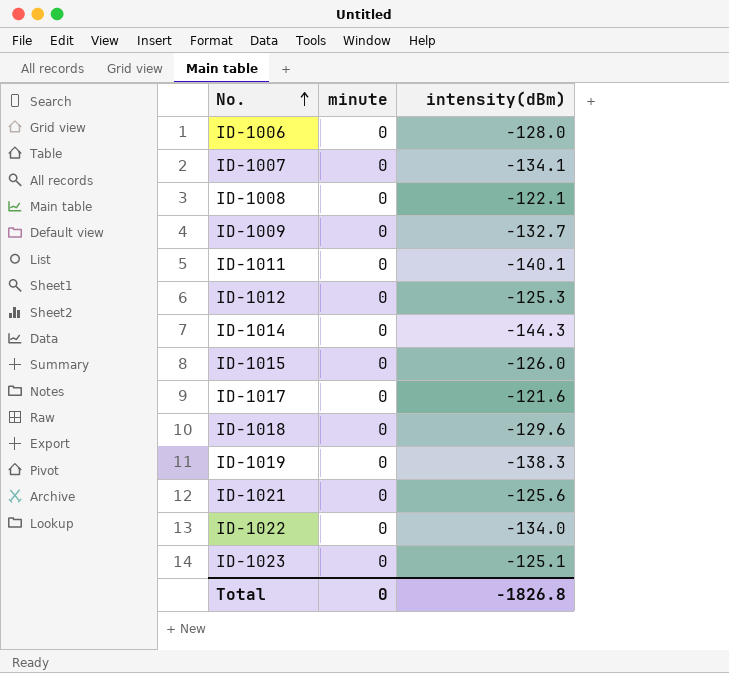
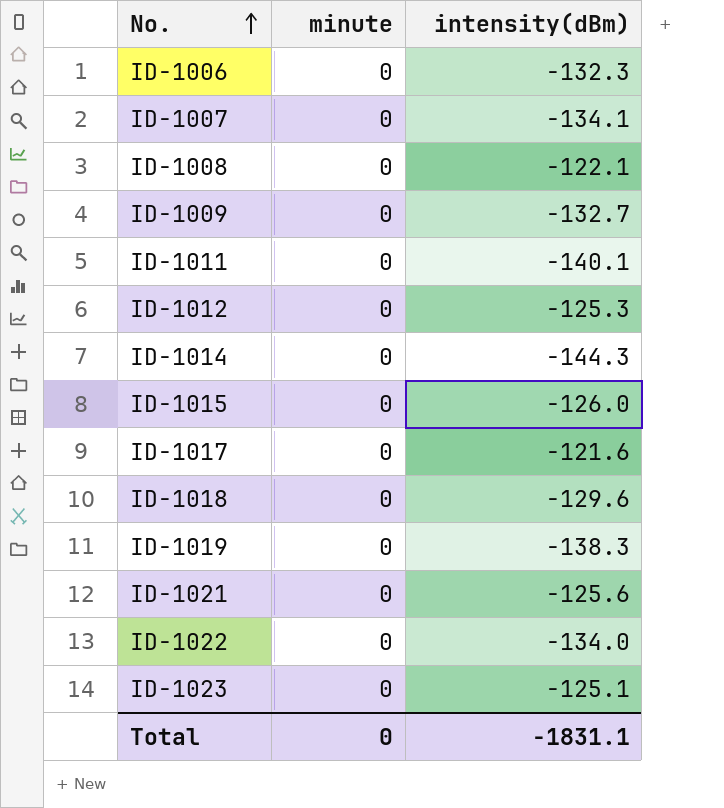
ID-1006 | intensity(dBm): -128.0 -> -132.3
Total | intensity(dBm): -1826.8 -> -1831.1

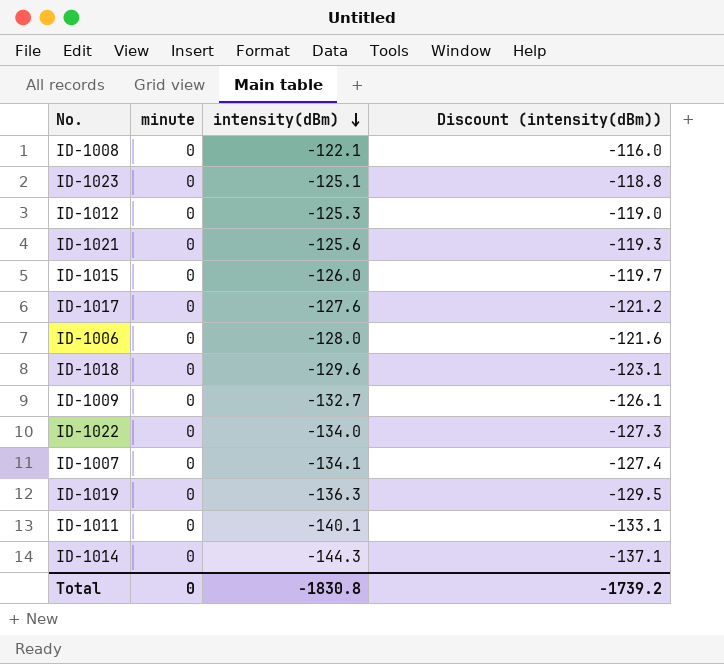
row order: No. ascending -> intensity(dBm) descending
column Discount (intensity(dBm)) | formula: none -> [intensity(dBm)] * 0.95
ID-1017 | intensity(dBm): -121.6 -> -127.6
ID-1006 | intensity(dBm): -132.3 -> -128.0
ID-1019 | intensity(dBm): -138.3 -> -136.3
Total | intensity(dBm): -1831.1 -> -1830.8

